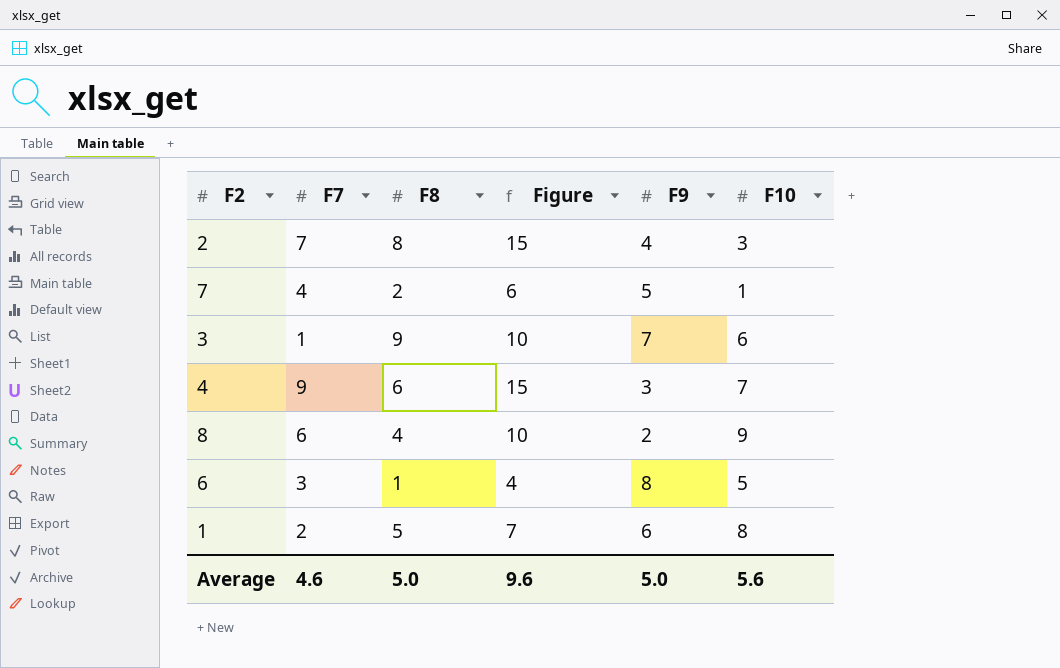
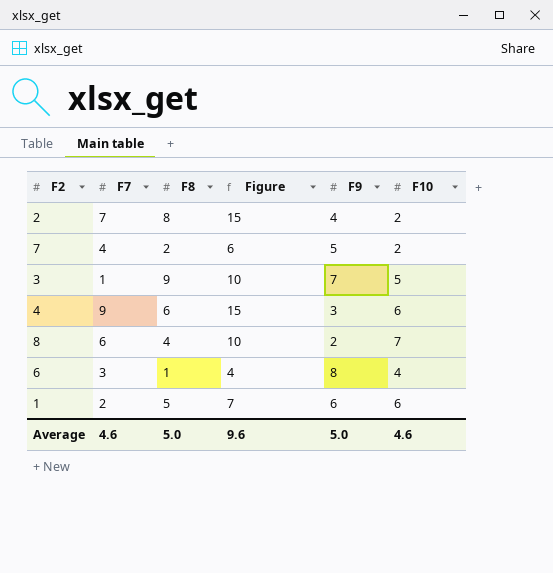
2 | F10: 3 -> 2
7 | F10: 1 -> 2
3 | F10: 6 -> 5
4 | F10: 7 -> 6
8 | F10: 9 -> 7
6 | F10: 5 -> 4
1 | F10: 8 -> 6
Average | F10: 5.6 -> 4.6

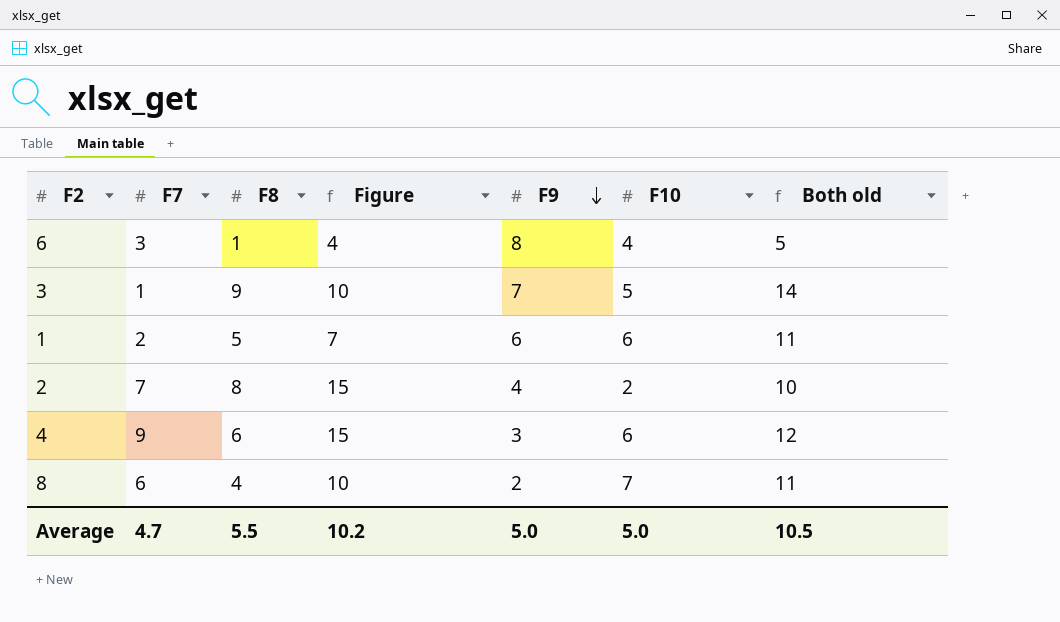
row order: none -> F9 descending
column Both old | formula: none -> [F8] + [F10]
row 7: 4 | 2 | 6 | 5 | 2 -> none
Average | F7: 4.6 -> 4.7
Average | F8: 5.0 -> 5.5
Average | Figure: 9.6 -> 10.2
Average | F10: 4.6 -> 5.0

